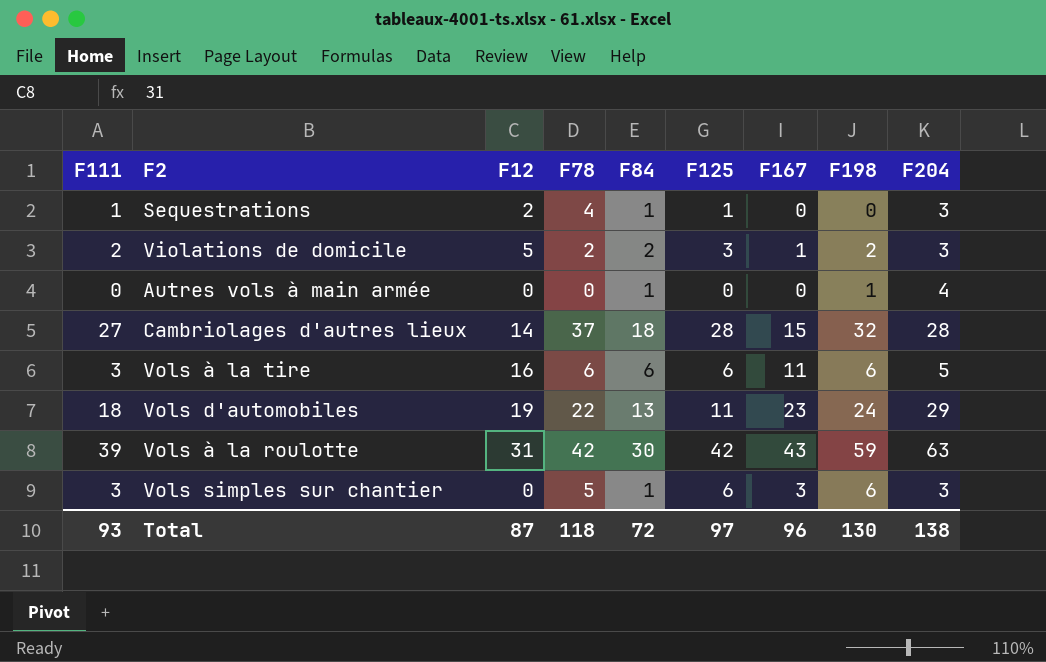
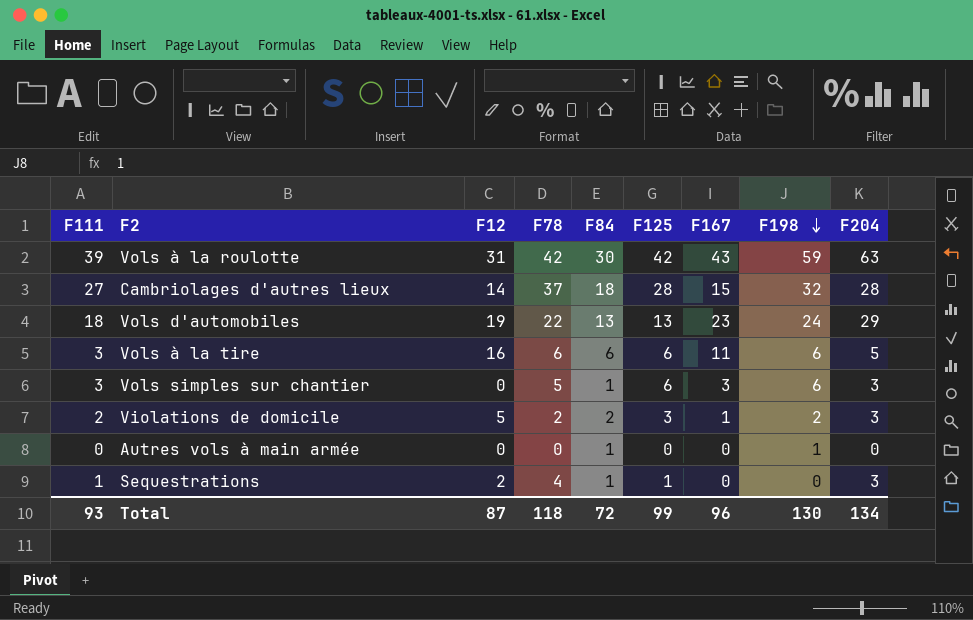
row order: none -> F198 descending
Vols d'automobiles | F125: 11 -> 13
Autres vols à main armée | F204: 4 -> 0
Total | F125: 97 -> 99
Total | F204: 138 -> 134

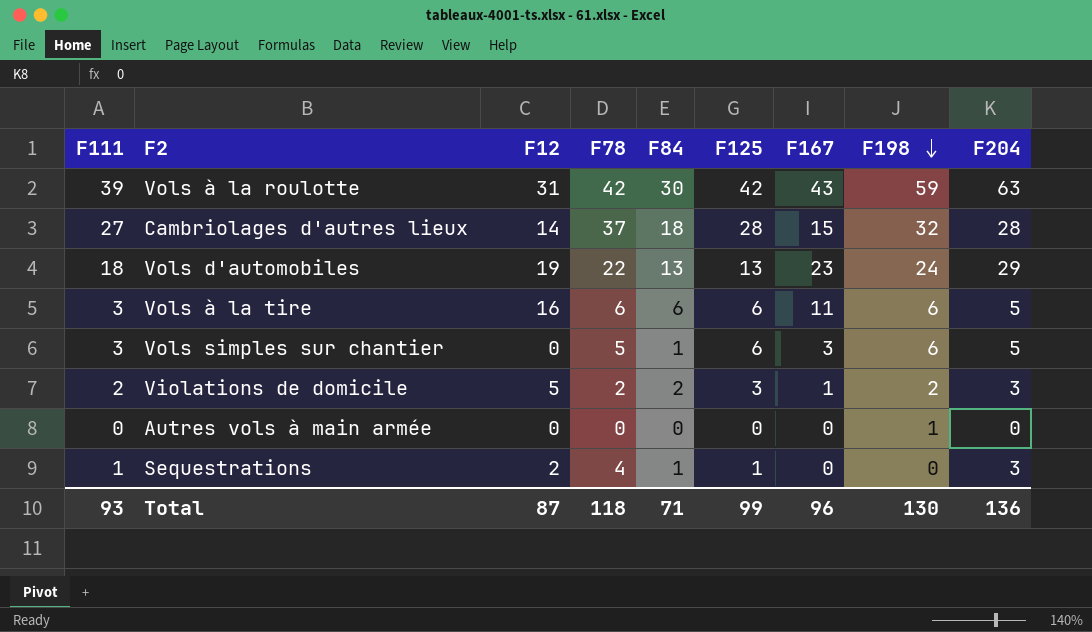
Vols simples sur chantier | F204: 3 -> 5
Autres vols à main armée | F84: 1 -> 0
Total | F84: 72 -> 71
Total | F204: 134 -> 136

